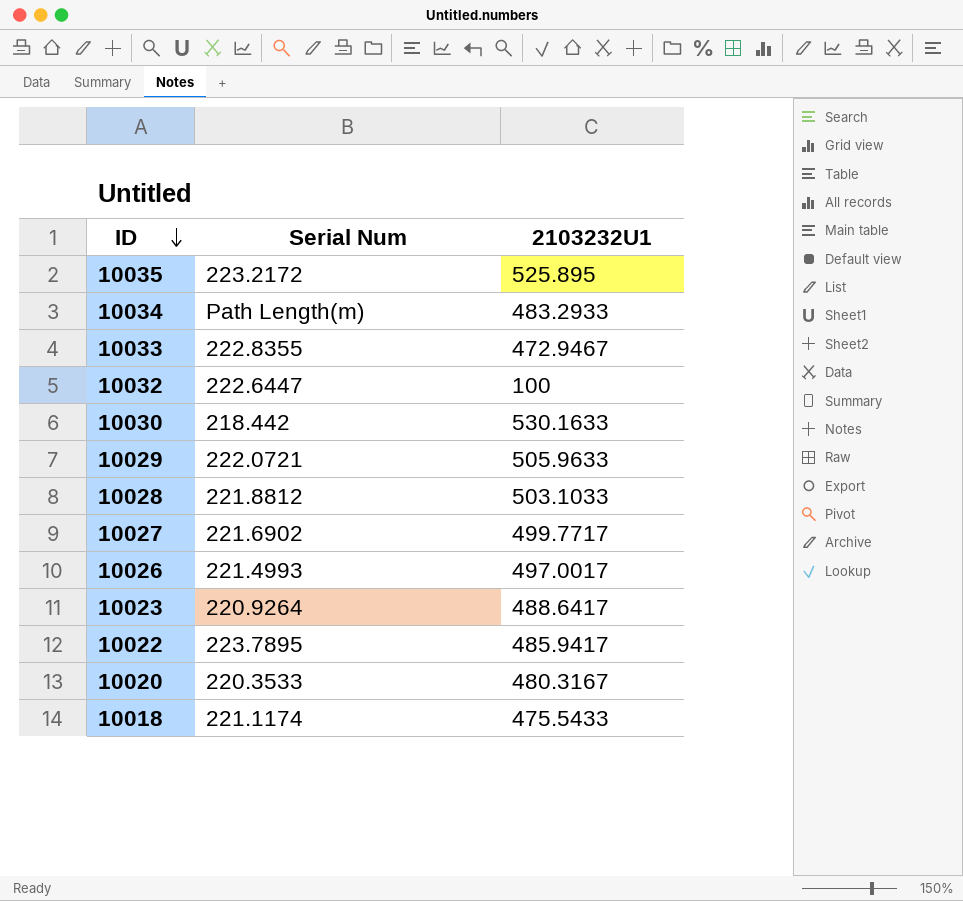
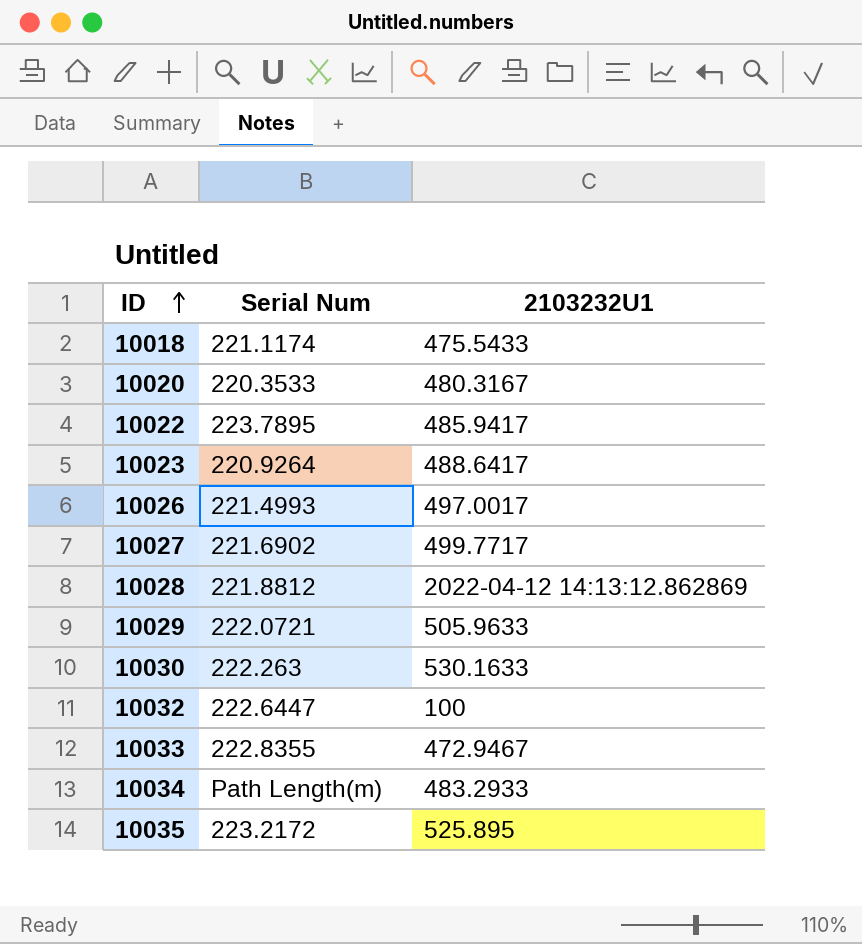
row order: ID descending -> ID ascending
10028 | 2103232U1: 503.1033 -> 2022-04-12 14:13:12.862869
10030 | Serial Num: 218.442 -> 222.263

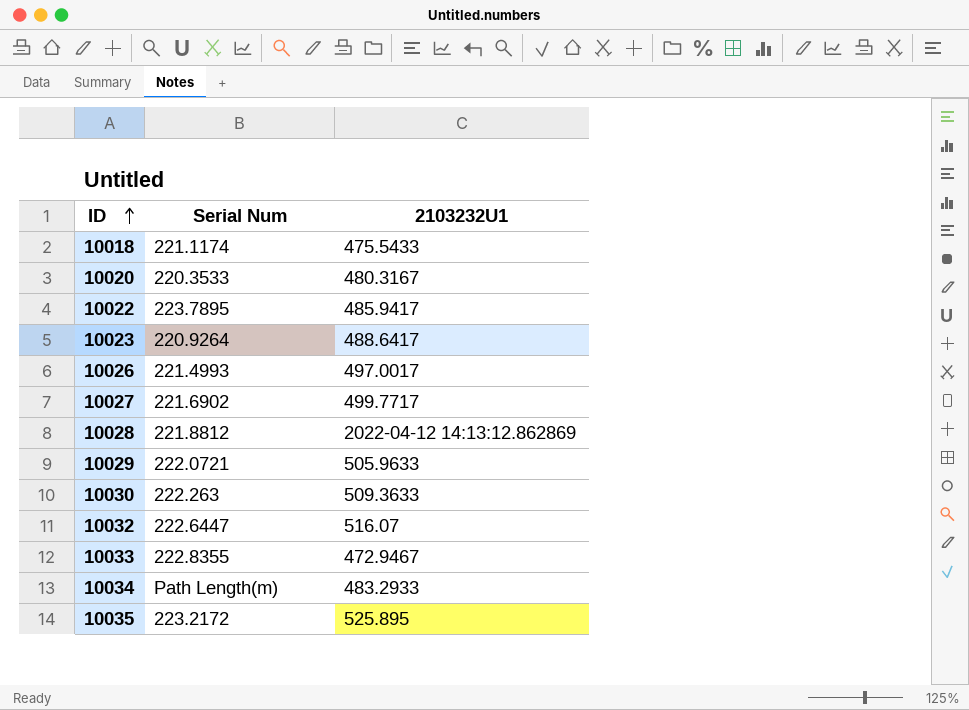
10030 | 2103232U1: 530.1633 -> 509.3633
10032 | 2103232U1: 100 -> 516.07

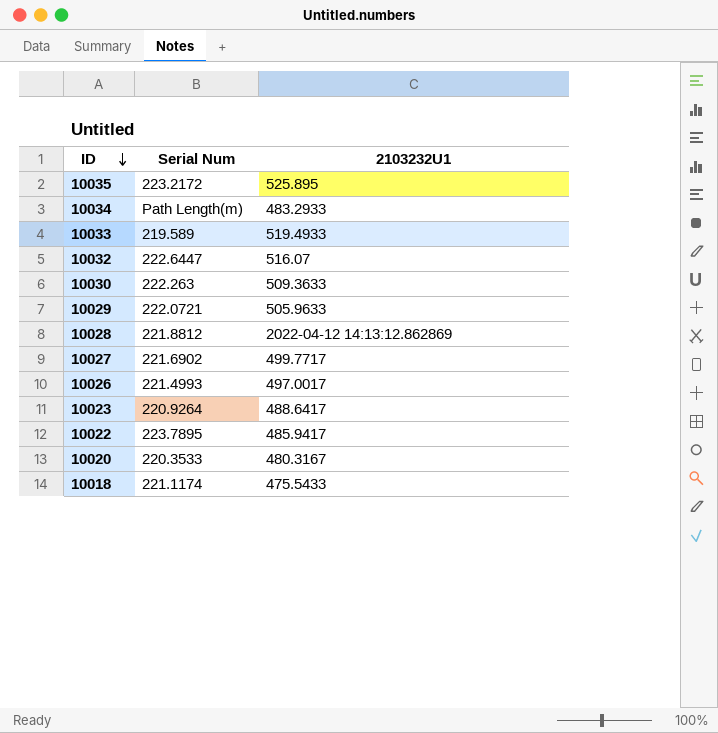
row order: ID ascending -> ID descending
10033 | Serial Num: 222.8355 -> 219.589
10033 | 2103232U1: 472.9467 -> 519.4933

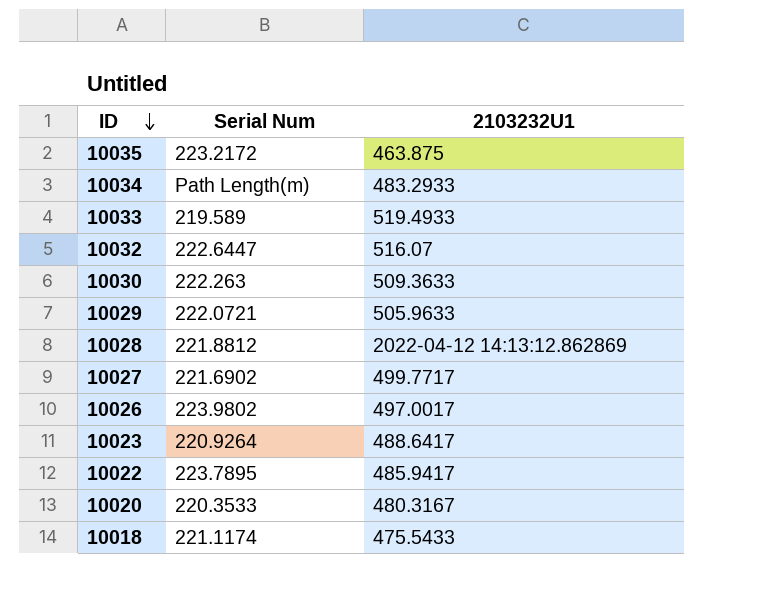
10035 | 2103232U1: 525.895 -> 463.875
10026 | Serial Num: 221.4993 -> 223.9802

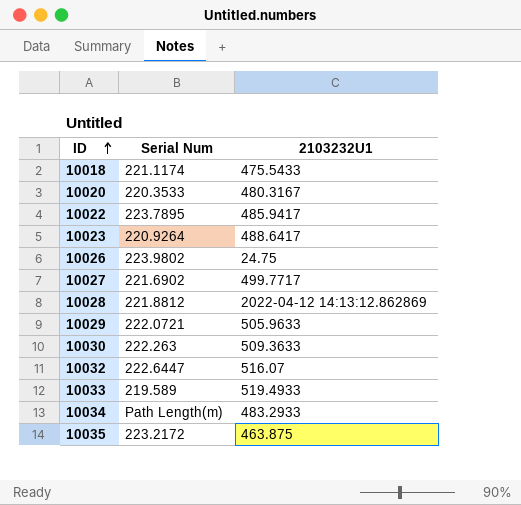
row order: ID descending -> ID ascending
10026 | 2103232U1: 497.0017 -> 24.75

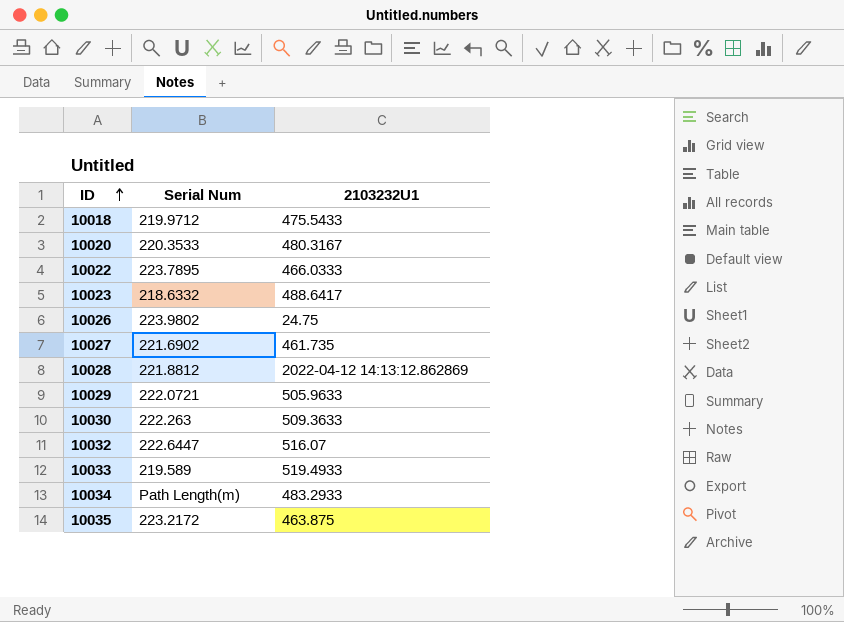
10018 | Serial Num: 221.1174 -> 219.9712
10022 | 2103232U1: 485.9417 -> 466.0333
10023 | Serial Num: 220.9264 -> 218.6332
10027 | 2103232U1: 499.7717 -> 461.735

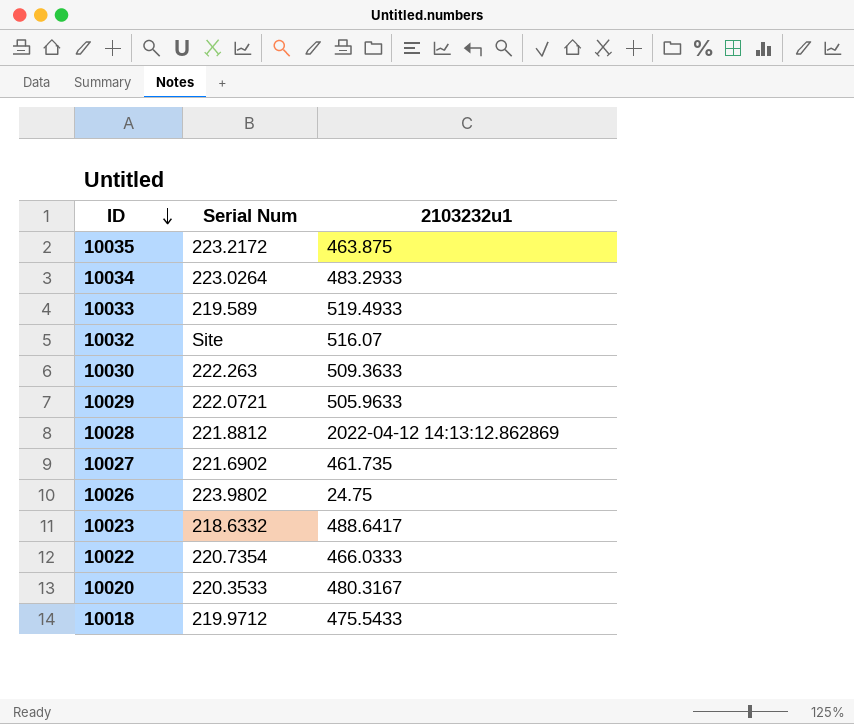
row order: ID ascending -> ID descending
column name: 2103232U1 -> 2103232u1
10034 | Serial Num: Path Length(m) -> 223.0264
10032 | Serial Num: 222.6447 -> Site
10022 | Serial Num: 223.7895 -> 220.7354

